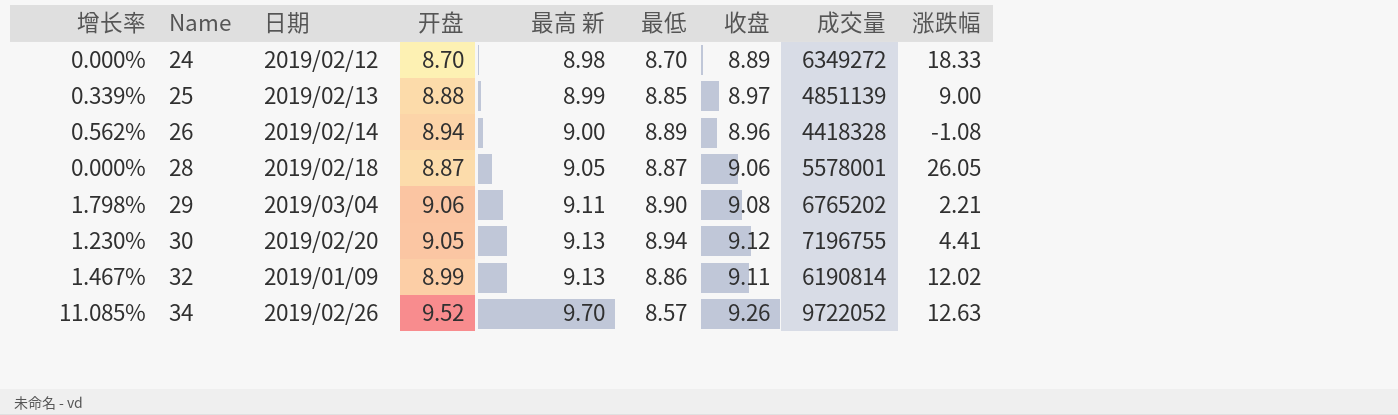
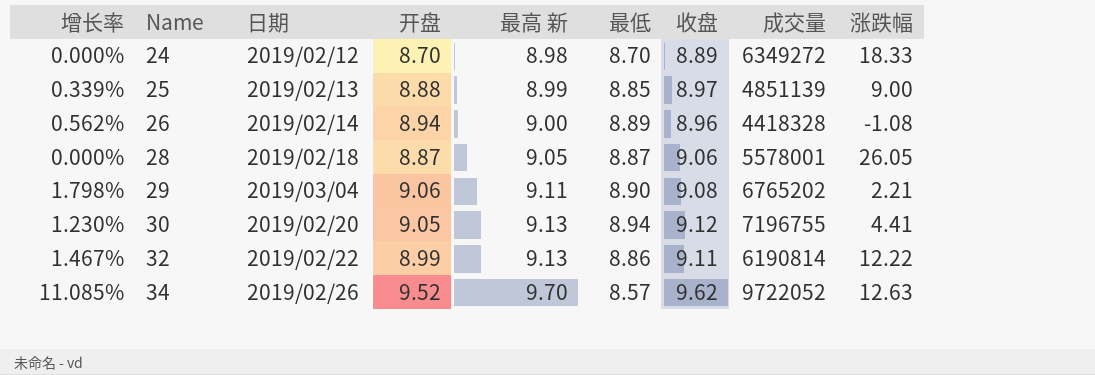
32 | 日期: 2019/01/09 -> 2019/02/22
32 | 涨跌幅: 12.02 -> 12.22
34 | 收盘: 9.26 -> 9.62

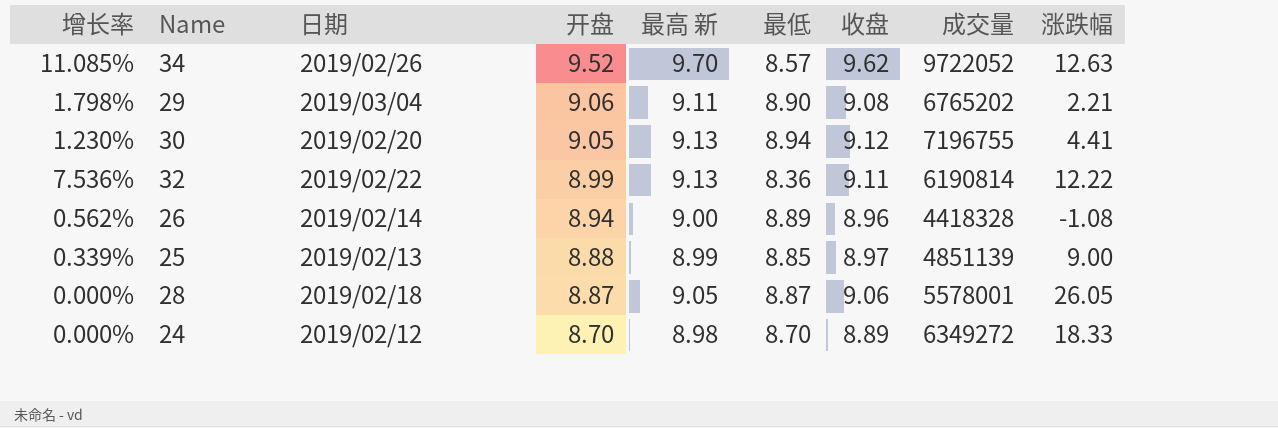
row order: Name ascending -> 开盘 descending
32 | 增长率: 1.467% -> 7.536%
32 | 最低: 8.86 -> 8.36

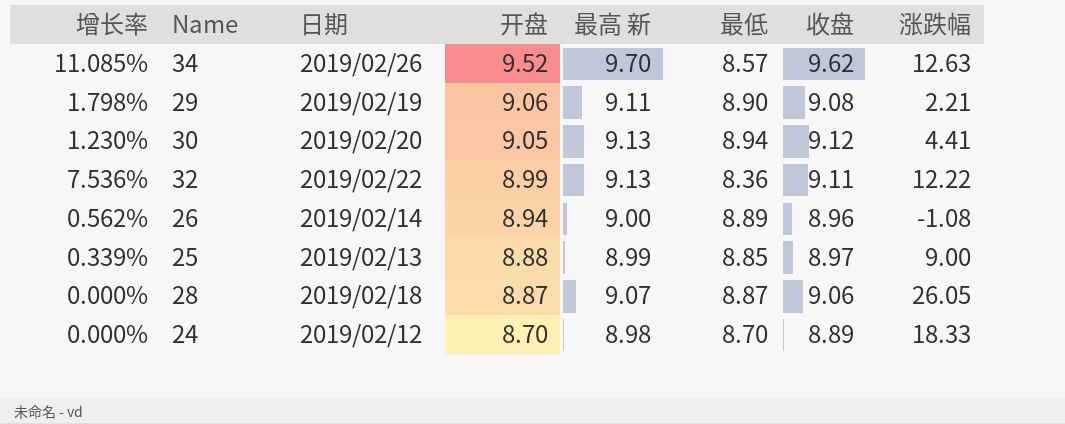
column 成交量 | position: 8 -> none
29 | 日期: 2019/03/04 -> 2019/02/19
28 | 最高 新: 9.05 -> 9.07

